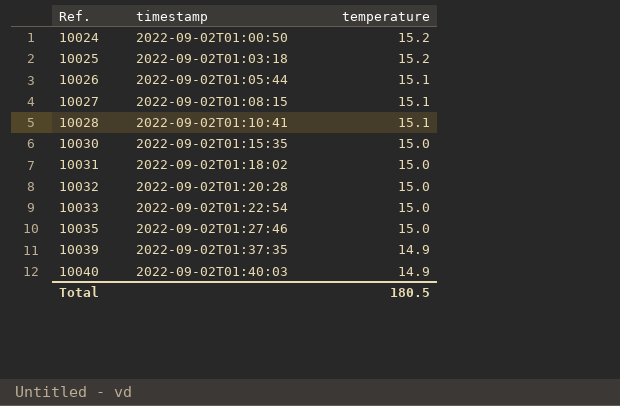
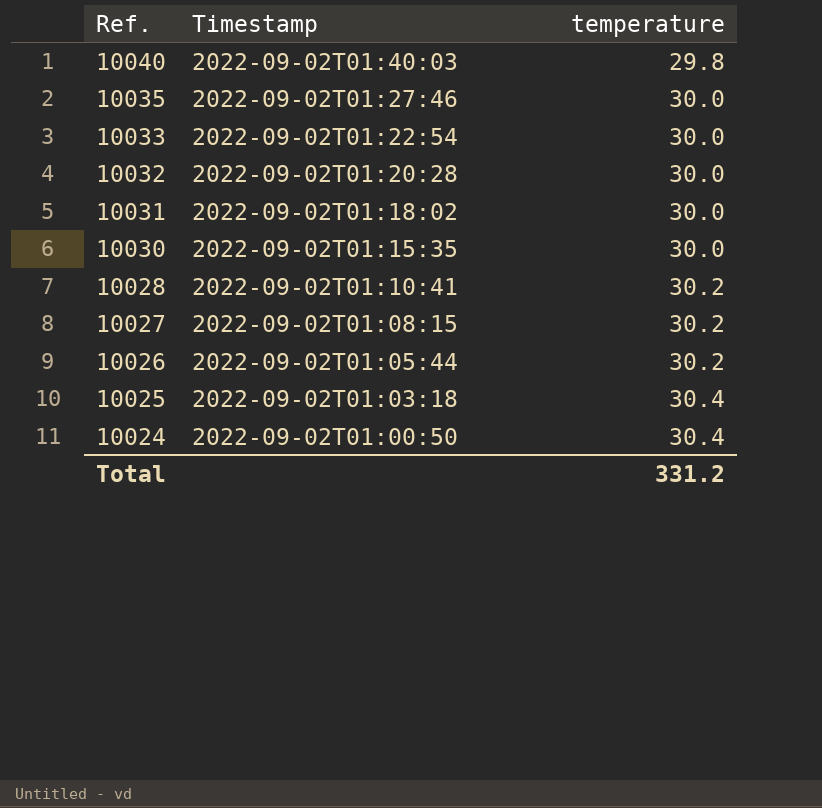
row order: Ref. ascending -> Ref. descending
column name: timestamp -> Timestamp
row 10039: 2022-09-02T01:37:35 | 14.9 -> none
10040 | temperature: 14.9 -> 29.8
10035 | temperature: 15.0 -> 30.0
10033 | temperature: 15.0 -> 30.0
10032 | temperature: 15.0 -> 30.0
10031 | temperature: 15.0 -> 30.0
10030 | temperature: 15.0 -> 30.0
10028 | temperature: 15.1 -> 30.2
10027 | temperature: 15.1 -> 30.2
10026 | temperature: 15.1 -> 30.2
10025 | temperature: 15.2 -> 30.4
10024 | temperature: 15.2 -> 30.4
Total | temperature: 180.5 -> 331.2

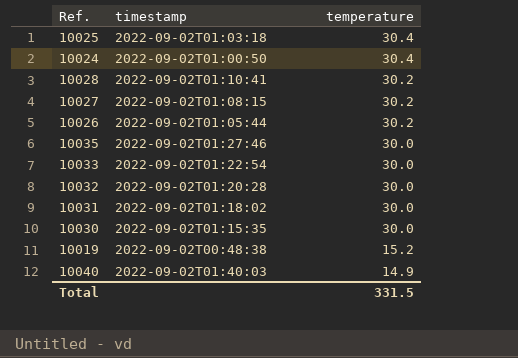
row order: Ref. descending -> temperature descending
column name: Timestamp -> timestamp
row 10019: none -> 2022-09-02T00:48:38 | 15.2
10040 | temperature: 29.8 -> 14.9
Total | temperature: 331.2 -> 331.5

